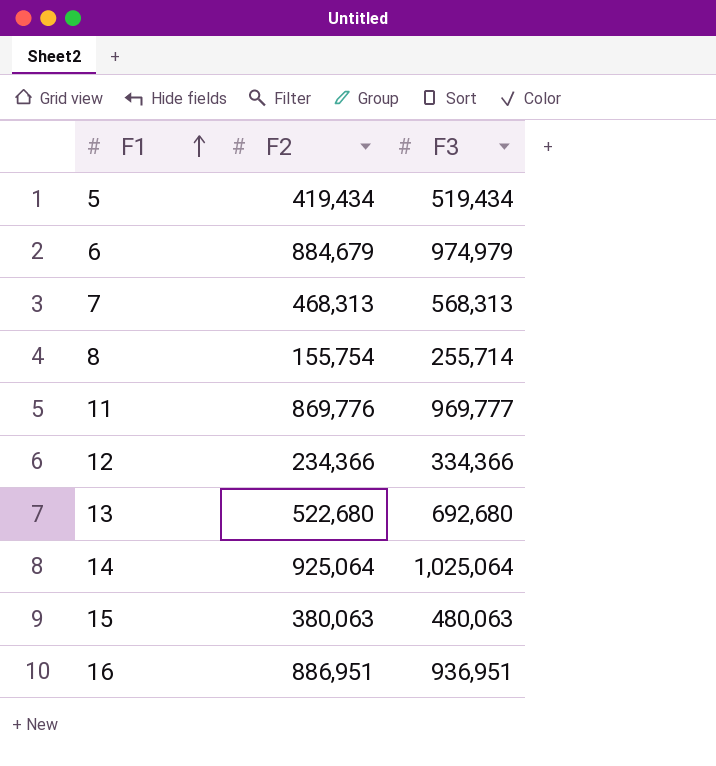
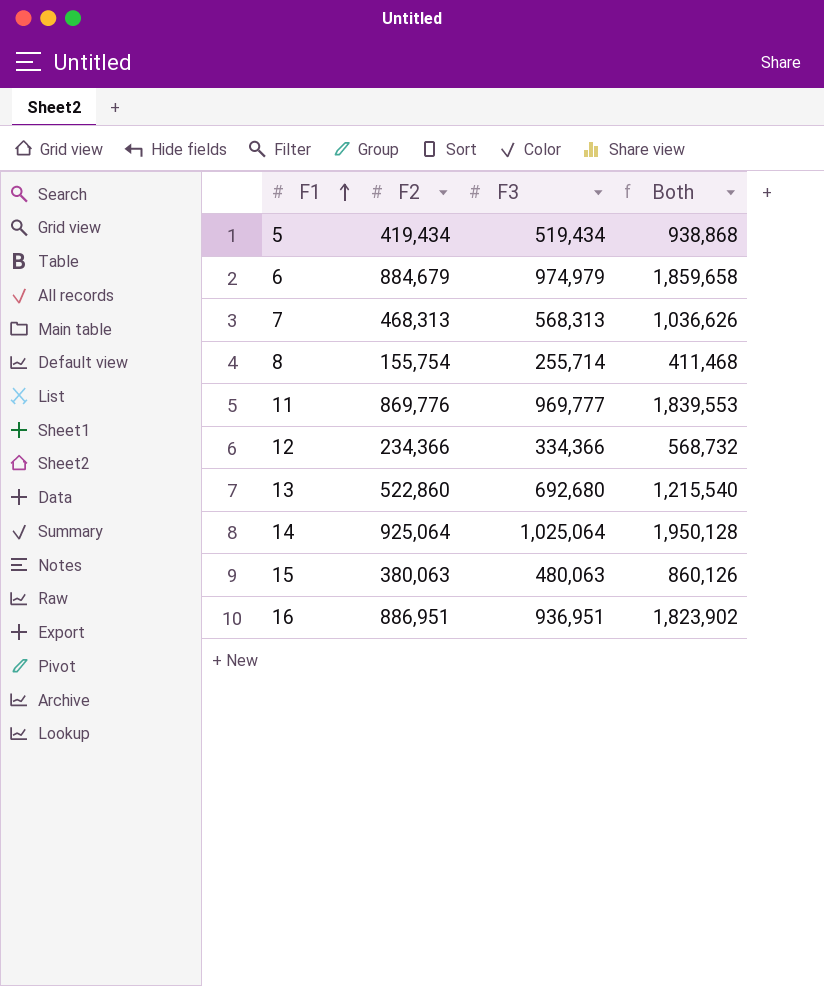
column Both | formula: none -> [F2] + [F3]
13 | F2: 522,680 -> 522,860

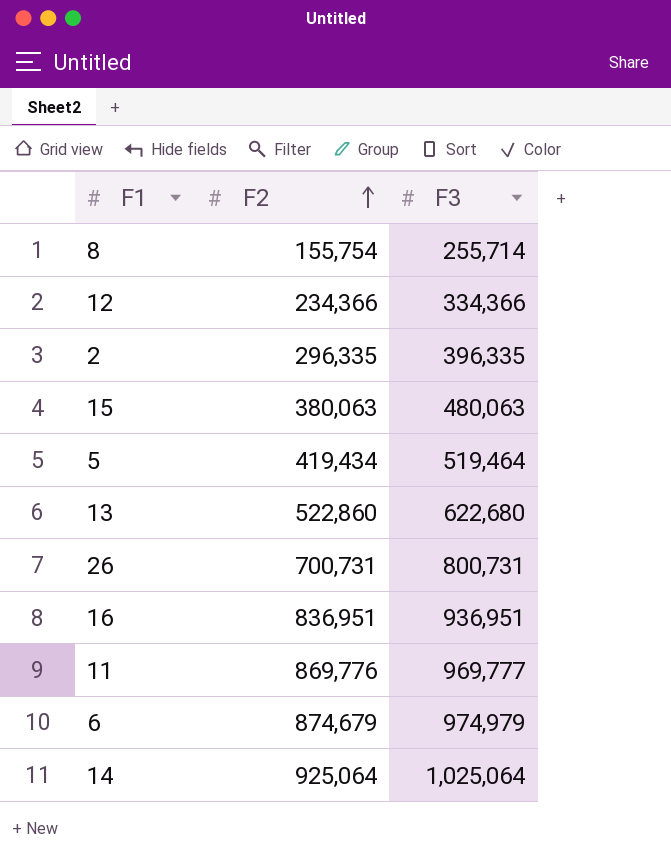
row order: F1 ascending -> F2 ascending
column Both | formula: [F2] + [F3] -> none
row 7: 468,313 | 568,313 | 1,036,626 -> none
row 2: none -> 296,335 | 396,335
5 | F3: 519,434 -> 519,464
13 | F3: 692,680 -> 622,680
row 26: none -> 700,731 | 800,731
16 | F2: 886,951 -> 836,951
6 | F2: 884,679 -> 874,679

